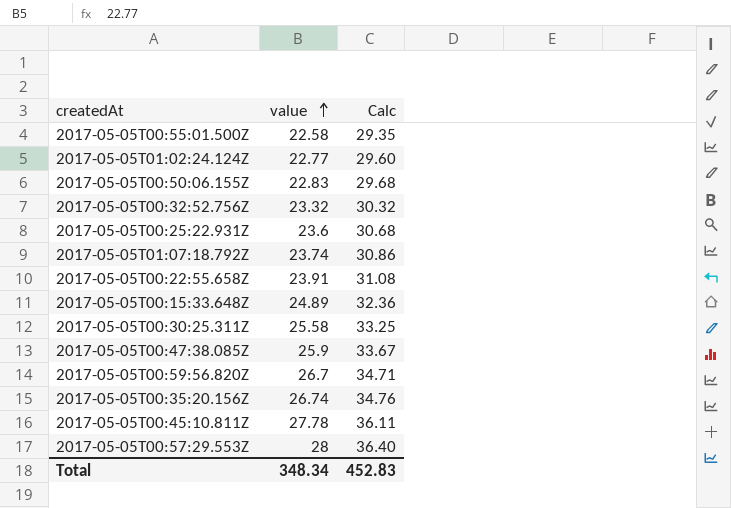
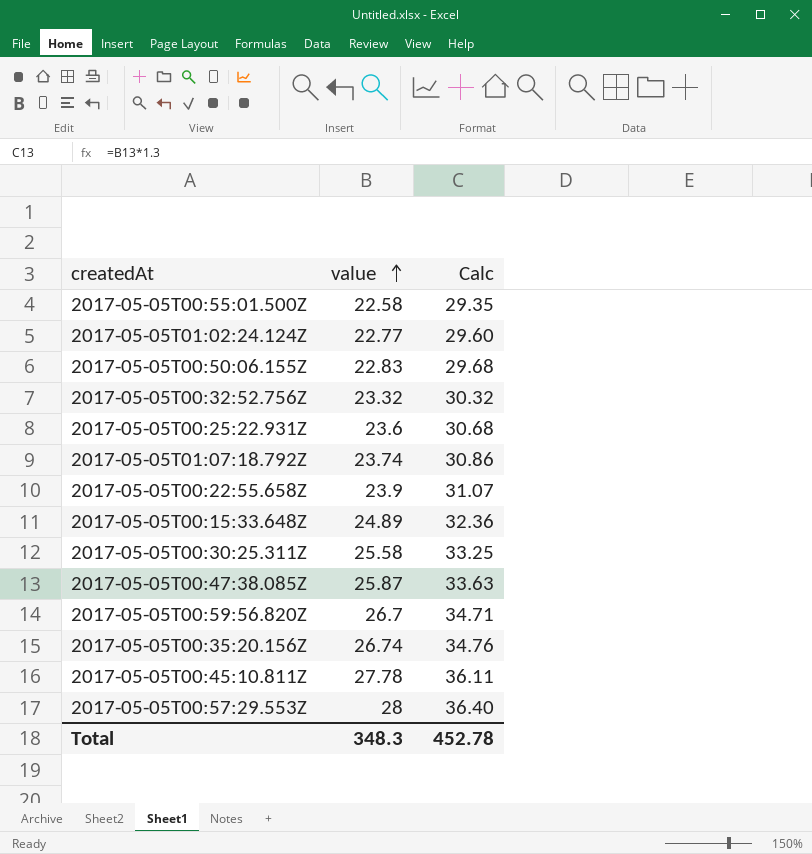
2017-05-05T00:22:55.658Z | value: 23.91 -> 23.9
2017-05-05T00:22:55.658Z | Calc: 31.08 -> 31.07
2017-05-05T00:47:38.085Z | value: 25.9 -> 25.87
2017-05-05T00:47:38.085Z | Calc: 33.67 -> 33.63
Total | value: 348.34 -> 348.3
Total | Calc: 452.83 -> 452.78

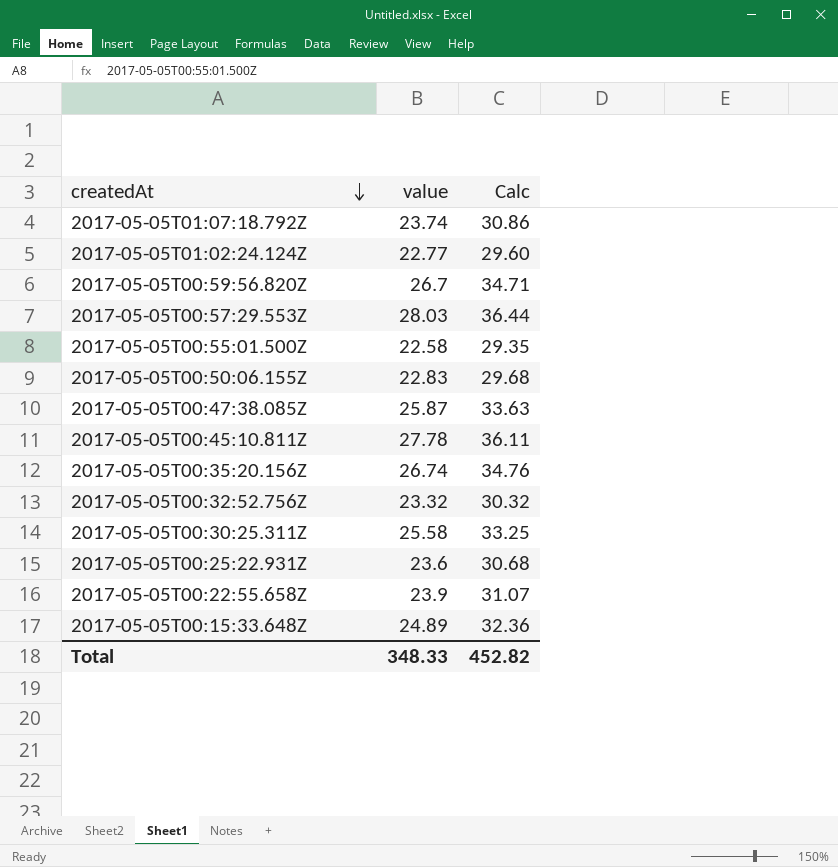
row order: value ascending -> createdAt descending
2017-05-05T00:57:29.553Z | value: 28 -> 28.03
2017-05-05T00:57:29.553Z | Calc: 36.40 -> 36.44
Total | value: 348.3 -> 348.33
Total | Calc: 452.78 -> 452.82

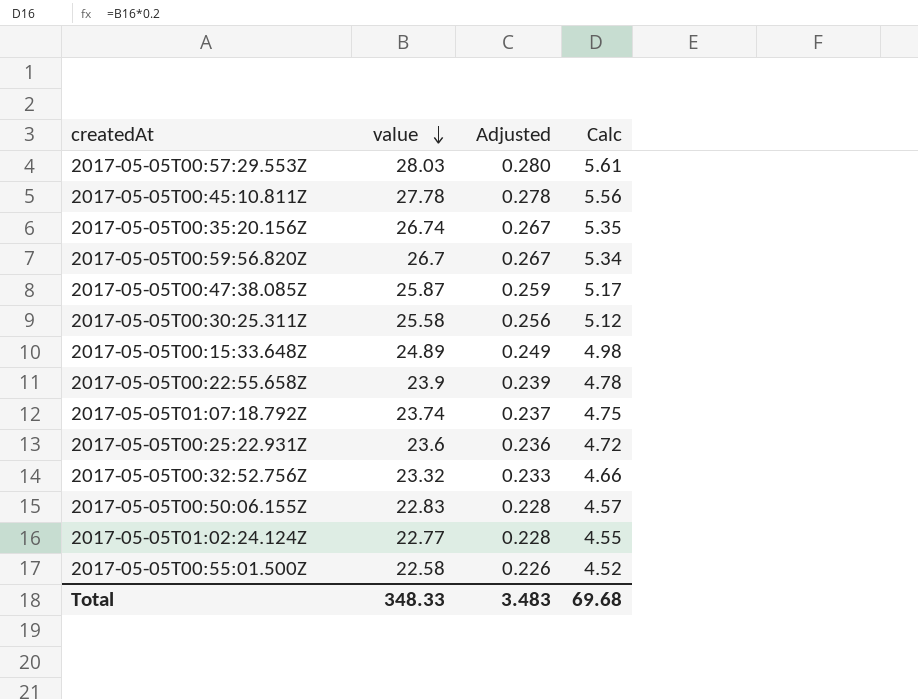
row order: createdAt descending -> value descending
column Adjusted | formula: none -> [value] * 0.01
column Calc | formula: [value] * 1.3 -> [value] * 0.2
Total | Calc: 452.82 -> 69.68

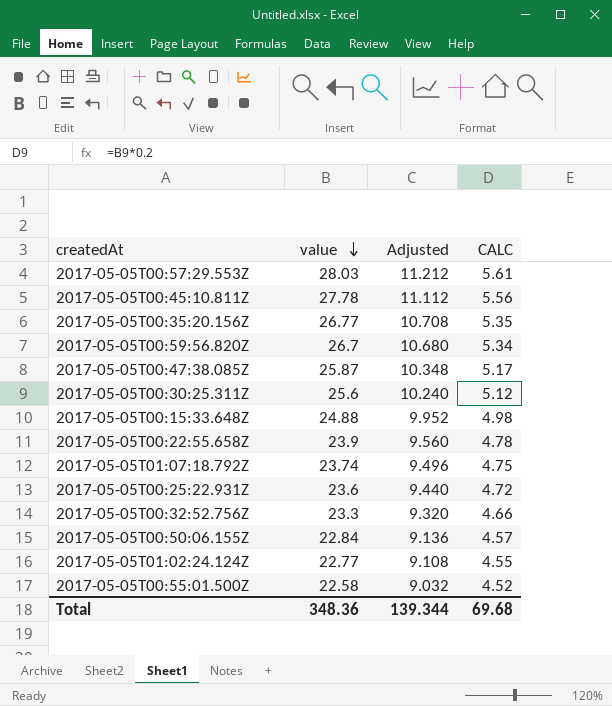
column Adjusted | formula: [value] * 0.01 -> [value] * 0.4
column name: Calc -> CALC
2017-05-05T00:35:20.156Z | value: 26.74 -> 26.77
2017-05-05T00:30:25.311Z | value: 25.58 -> 25.6
2017-05-05T00:15:33.648Z | value: 24.89 -> 24.88
2017-05-05T00:32:52.756Z | value: 23.32 -> 23.3
2017-05-05T00:50:06.155Z | value: 22.83 -> 22.84
Total | value: 348.33 -> 348.36
Total | Adjusted: 3.483 -> 139.344

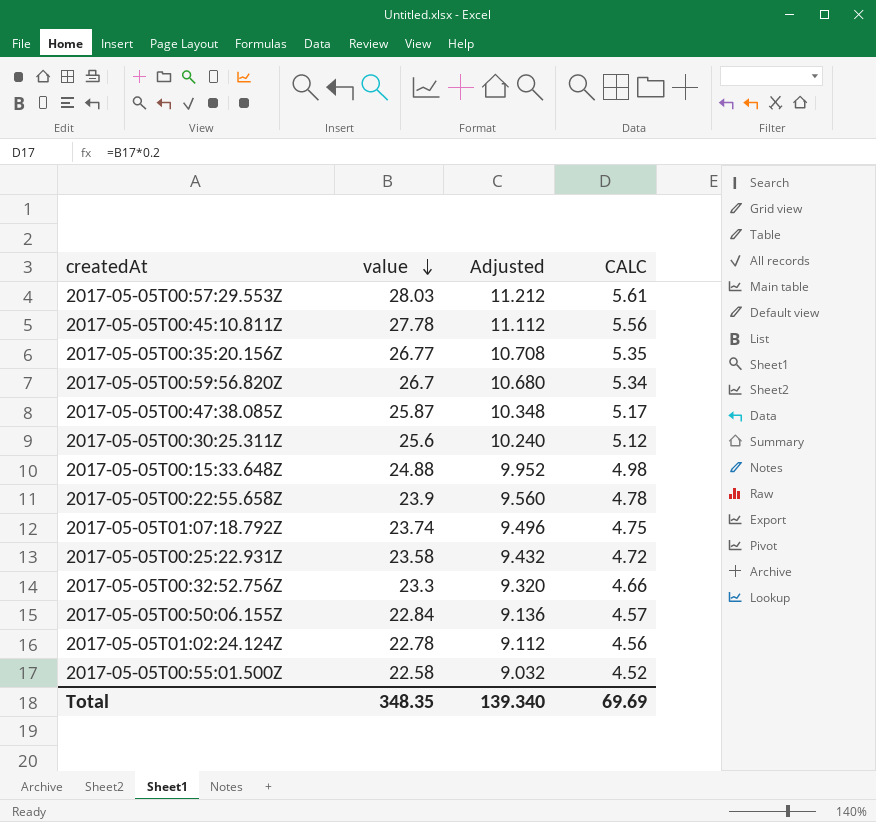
2017-05-05T00:25:22.931Z | value: 23.6 -> 23.58
2017-05-05T00:25:22.931Z | Adjusted: 9.440 -> 9.432
2017-05-05T01:02:24.124Z | value: 22.77 -> 22.78
2017-05-05T01:02:24.124Z | Adjusted: 9.108 -> 9.112
2017-05-05T01:02:24.124Z | CALC: 4.55 -> 4.56
Total | value: 348.36 -> 348.35
Total | Adjusted: 139.344 -> 139.340
Total | CALC: 69.68 -> 69.69

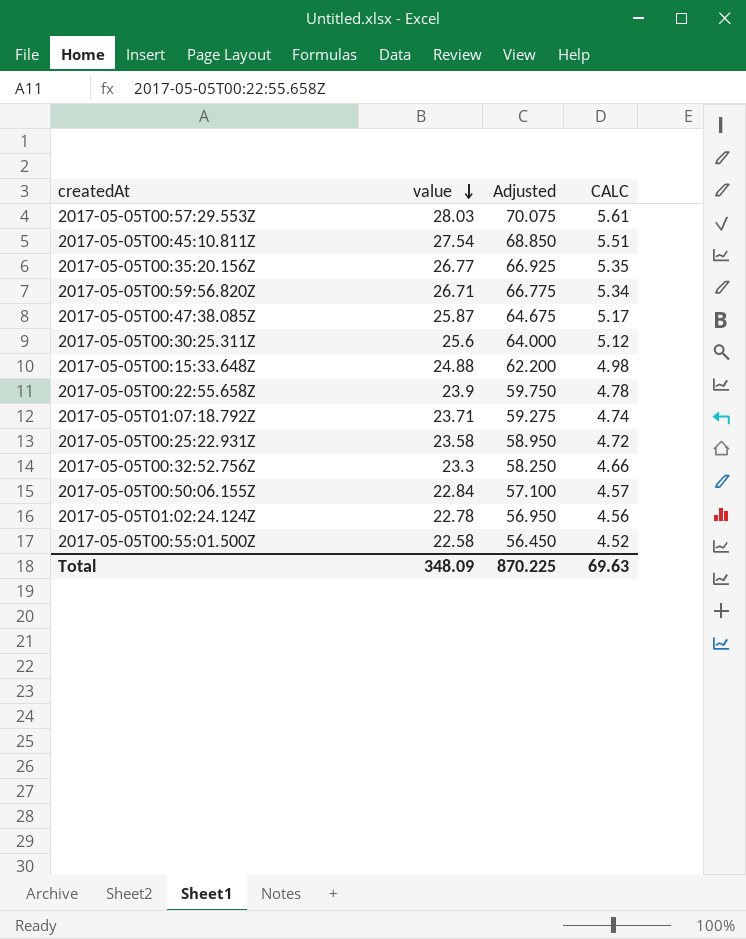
column Adjusted | formula: [value] * 0.4 -> [value] * 2.5
2017-05-05T00:45:10.811Z | value: 27.78 -> 27.54
2017-05-05T00:45:10.811Z | CALC: 5.56 -> 5.51
2017-05-05T00:59:56.820Z | value: 26.7 -> 26.71
2017-05-05T01:07:18.792Z | value: 23.74 -> 23.71
2017-05-05T01:07:18.792Z | CALC: 4.75 -> 4.74
Total | value: 348.35 -> 348.09
Total | Adjusted: 139.340 -> 870.225
Total | CALC: 69.69 -> 69.63

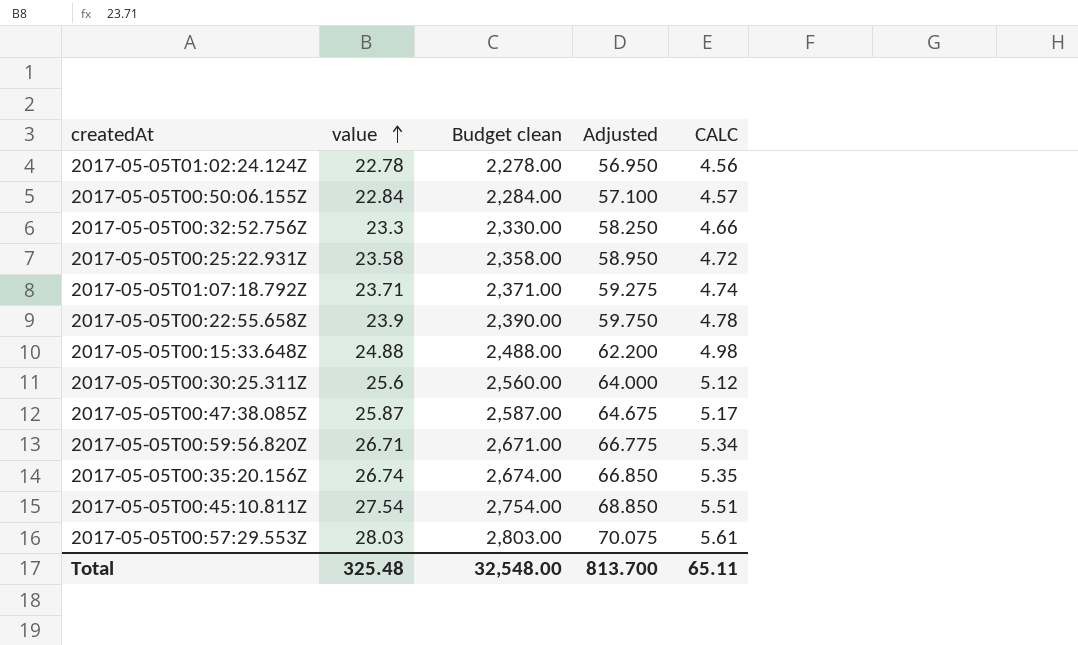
row order: value descending -> value ascending
column Budget clean | formula: none -> [value] * 100
row 2017-05-05T00:55:01.500Z: 22.58 | 56.450 | 4.52 -> none
2017-05-05T00:35:20.156Z | value: 26.77 -> 26.74
2017-05-05T00:35:20.156Z | Adjusted: 66.925 -> 66.850
Total | value: 348.09 -> 325.48
Total | Adjusted: 870.225 -> 813.700
Total | CALC: 69.63 -> 65.11

